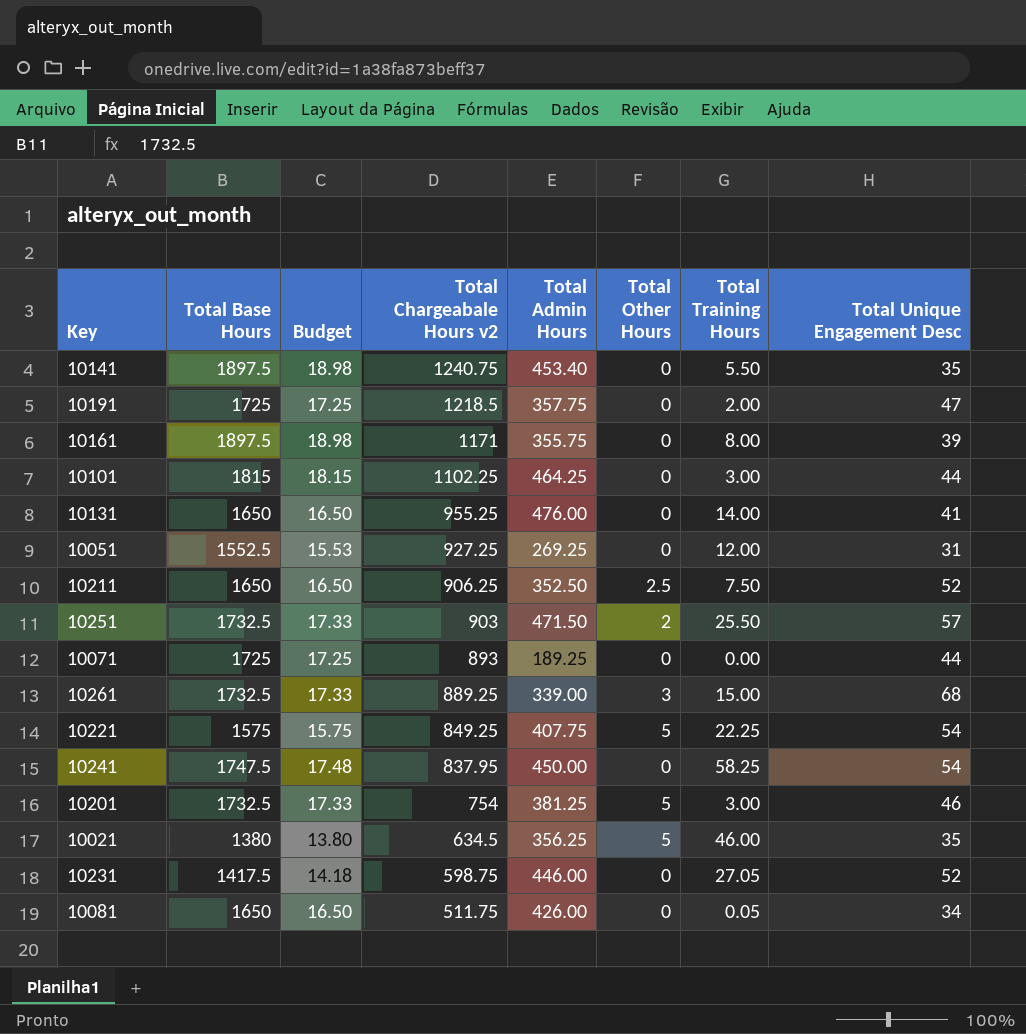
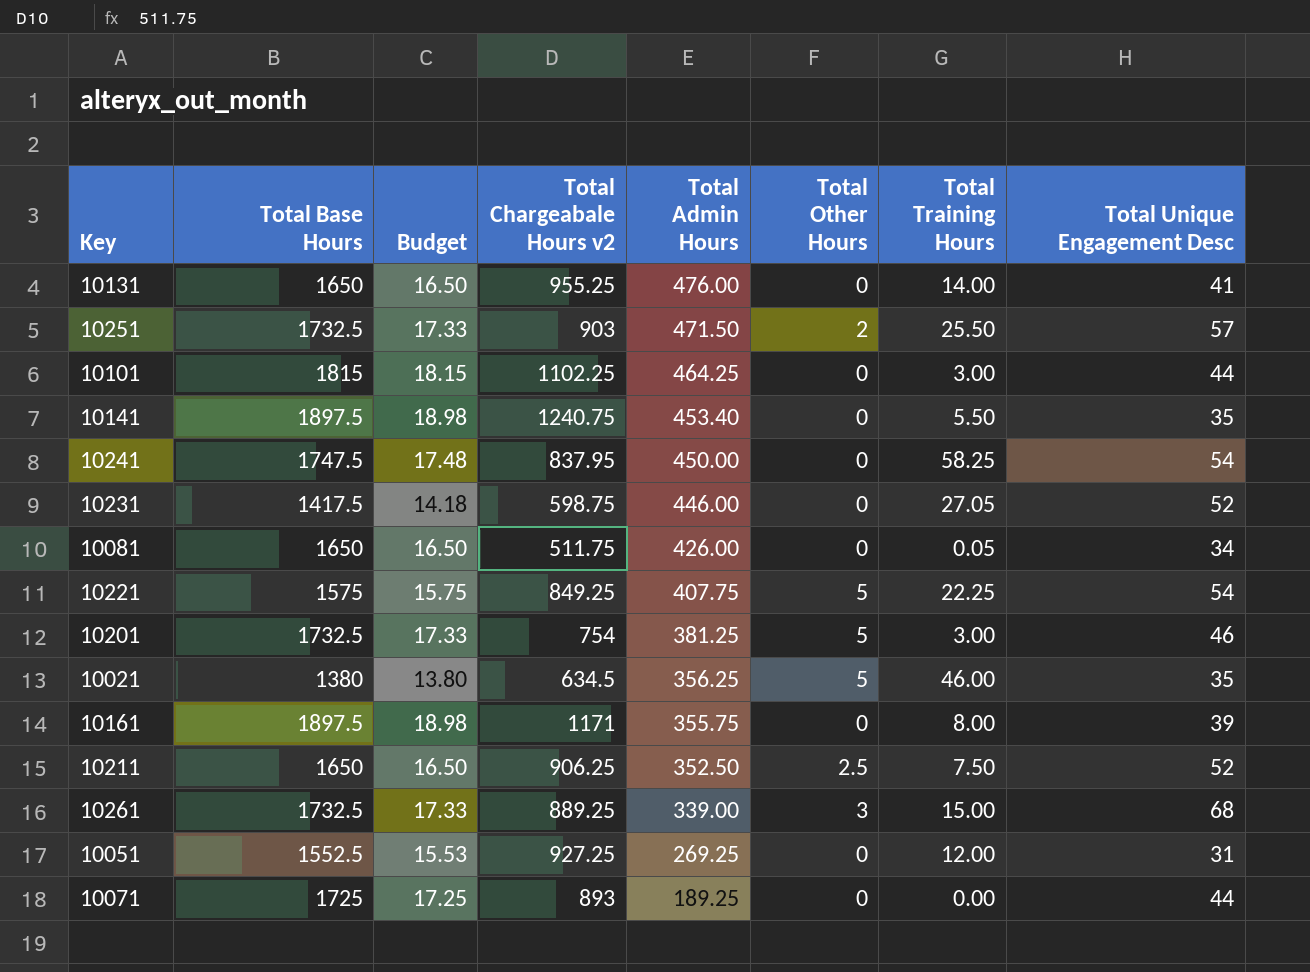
row order: Total Chargeabale Hours v2 descending -> Total Admin Hours descending
row 10191: 1725 | 17.25 | 1218.5 | 357.75 | 0 | 2.00 | 47 -> none

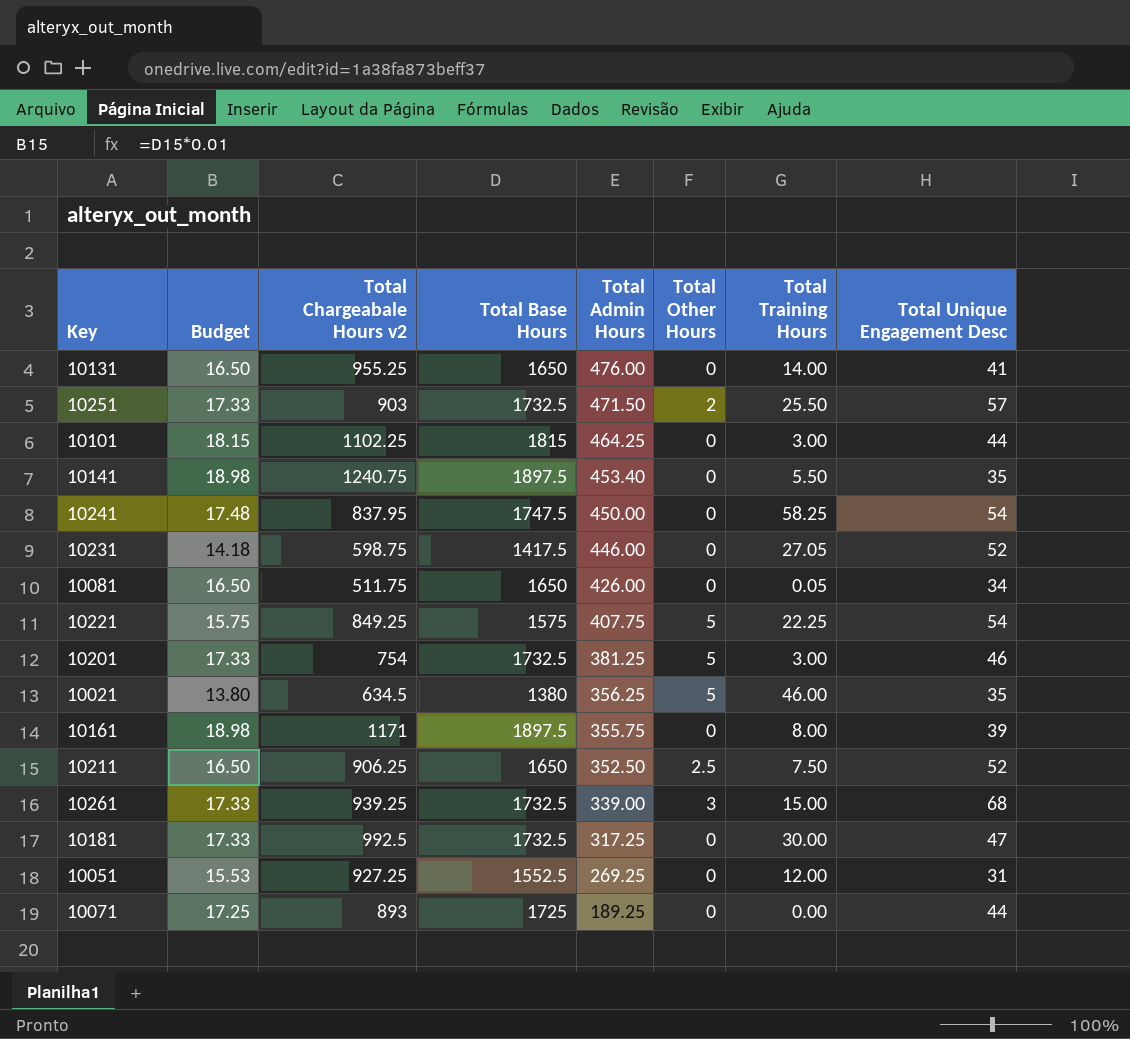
column Total Base Hours | position: 2 -> 4
10261 | Total Chargeabale Hours v2: 889.25 -> 939.25
row 10181: none -> 17.33 | 992.5 | 1732.5 | 317.25 | 0 | 30.00 | 47

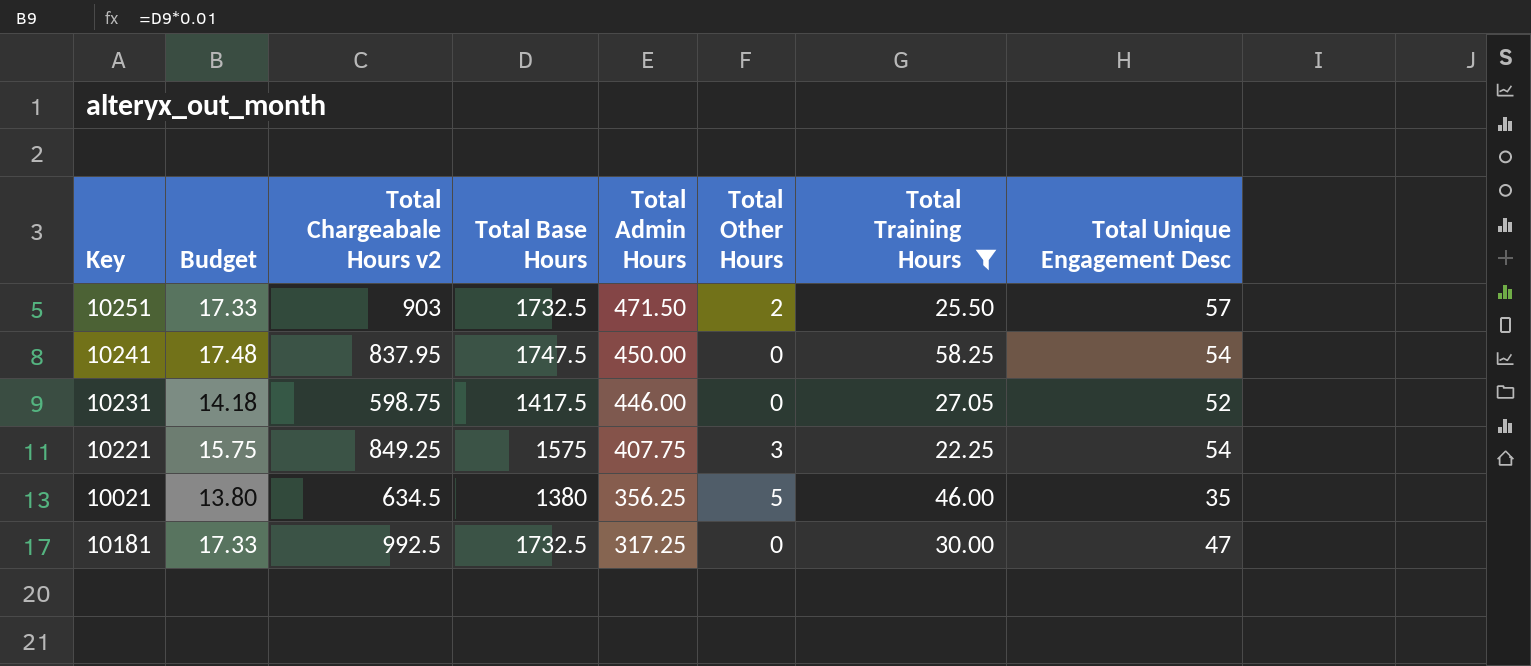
filter: none -> Total Training Hours >= 22.25
10221 | Total Other Hours: 5 -> 3

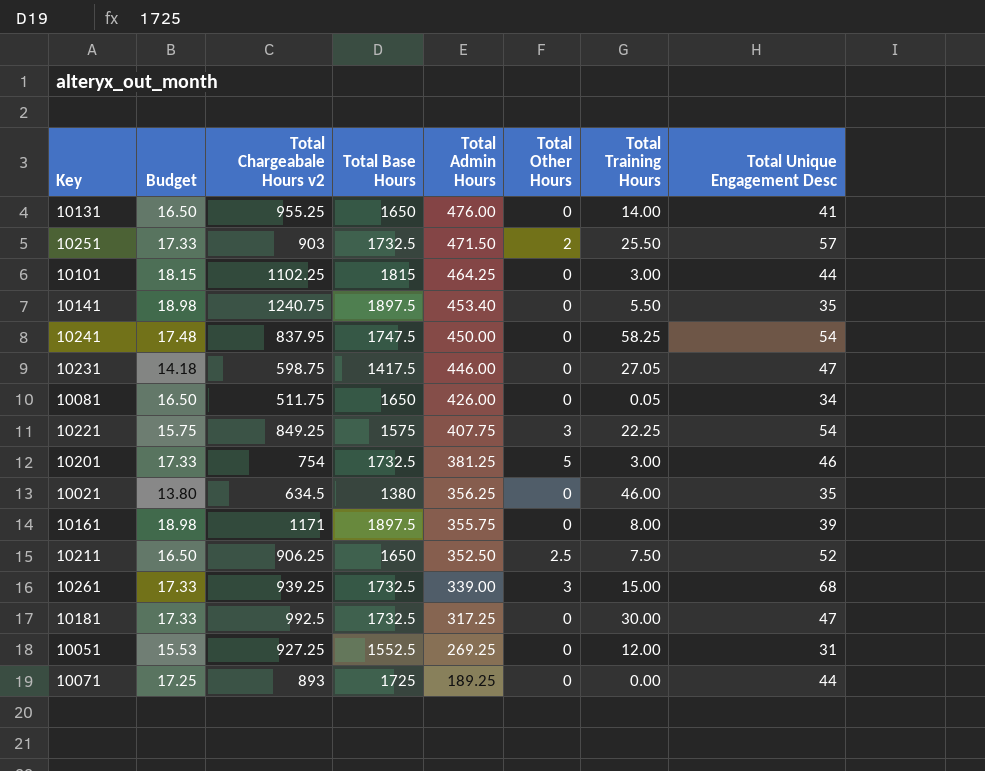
filter: Total Training Hours >= 22.25 -> none
10231 | Total Unique Engagement Desc: 52 -> 47
10021 | Total Other Hours: 5 -> 0

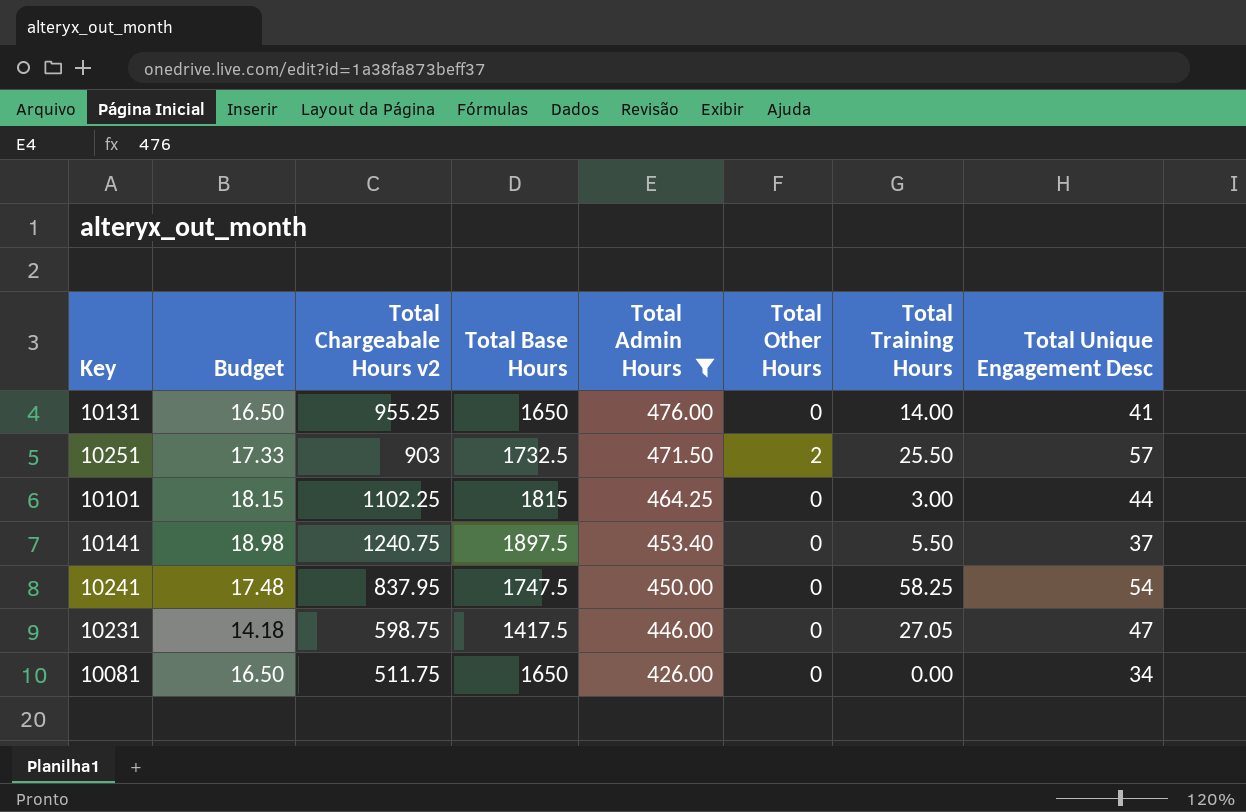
filter: none -> Total Admin Hours >= 426.00
10141 | Total Unique Engagement Desc: 35 -> 37
10081 | Total Training Hours: 0.05 -> 0.00

